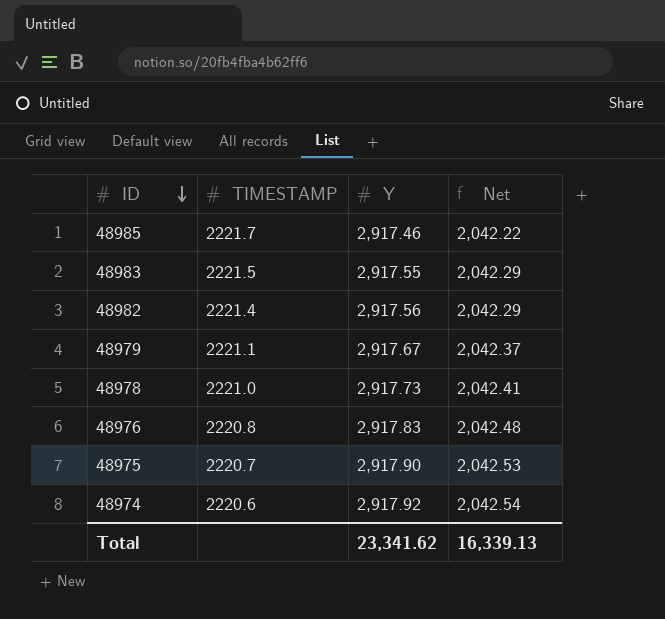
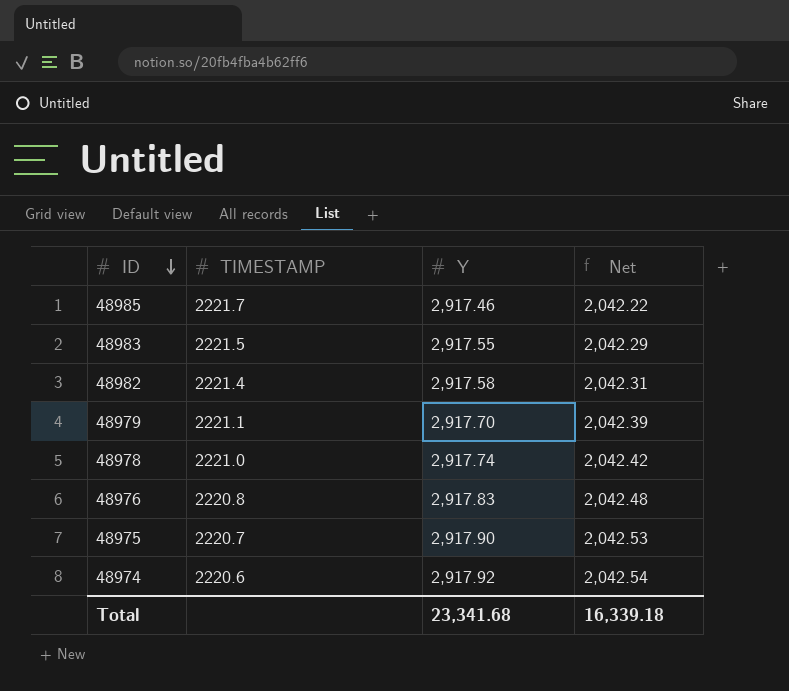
48982 | Y: 2,917.56 -> 2,917.58
48982 | Net: 2,042.29 -> 2,042.31
48979 | Y: 2,917.67 -> 2,917.70
48979 | Net: 2,042.37 -> 2,042.39
48978 | Y: 2,917.73 -> 2,917.74
48978 | Net: 2,042.41 -> 2,042.42
Total | Y: 23,341.62 -> 23,341.68
Total | Net: 16,339.13 -> 16,339.18

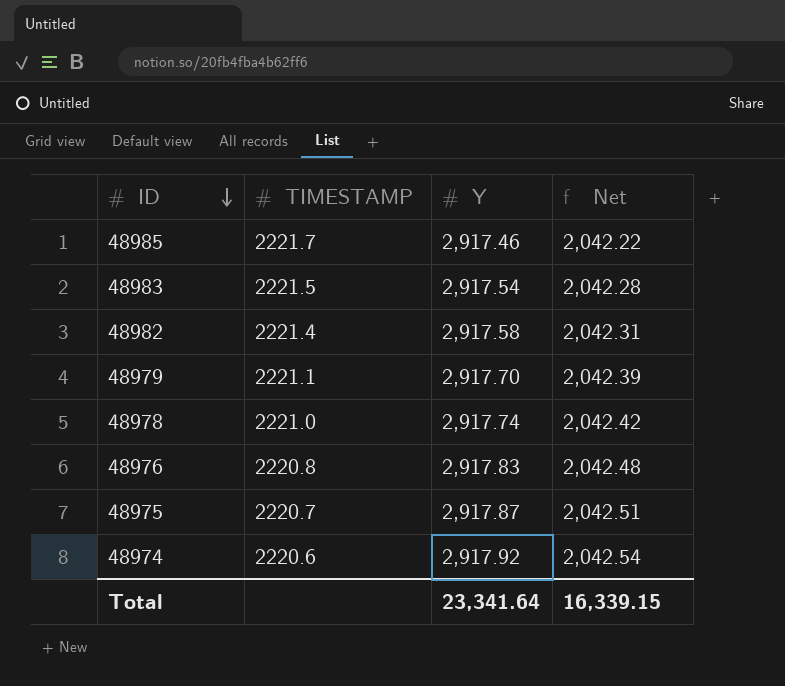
48983 | Y: 2,917.55 -> 2,917.54
48983 | Net: 2,042.29 -> 2,042.28
48975 | Y: 2,917.90 -> 2,917.87
48975 | Net: 2,042.53 -> 2,042.51
Total | Y: 23,341.68 -> 23,341.64
Total | Net: 16,339.18 -> 16,339.15

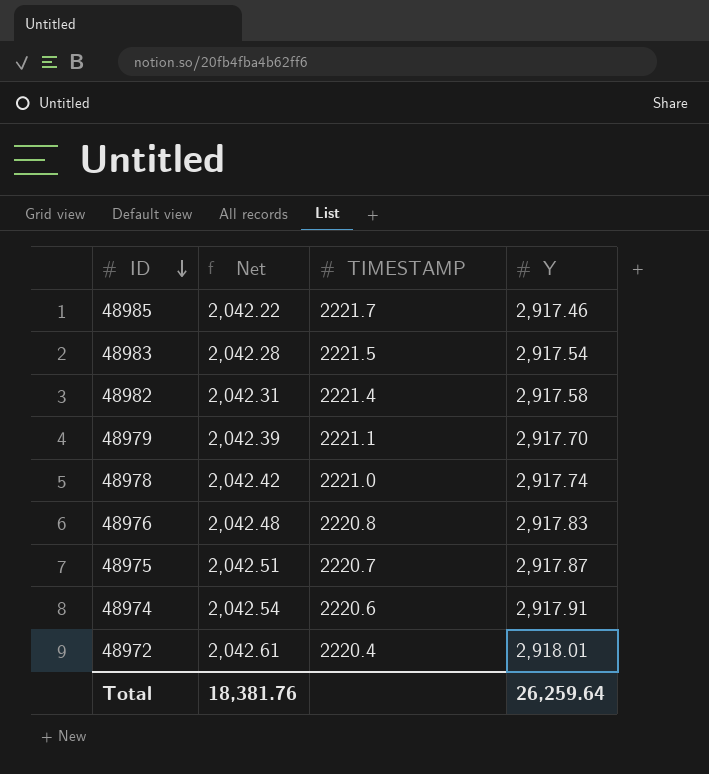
column Net | position: 4 -> 2
48974 | Y: 2,917.92 -> 2,917.91
row 48972: none -> 2,042.61 | 2220.4 | 2,918.01
Total | Net: 16,339.15 -> 18,381.76
Total | Y: 23,341.64 -> 26,259.64

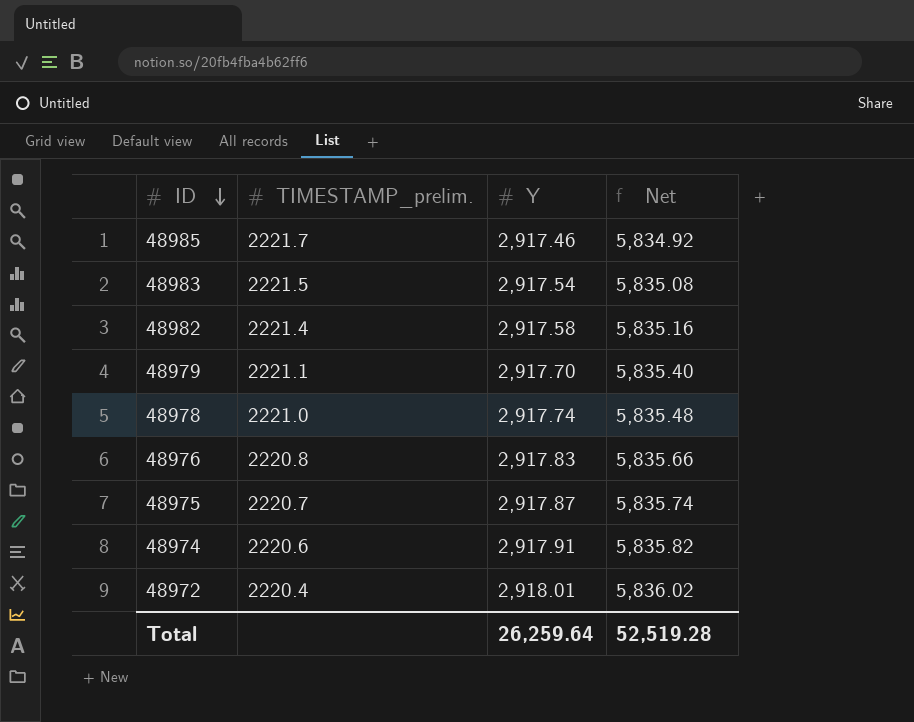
column name: TIMESTAMP -> TIMESTAMP_prelim.
column Net | formula: [Y] * 0.7 -> [Y] * 2
column Net | position: 2 -> 4
Total | Net: 18,381.76 -> 52,519.28

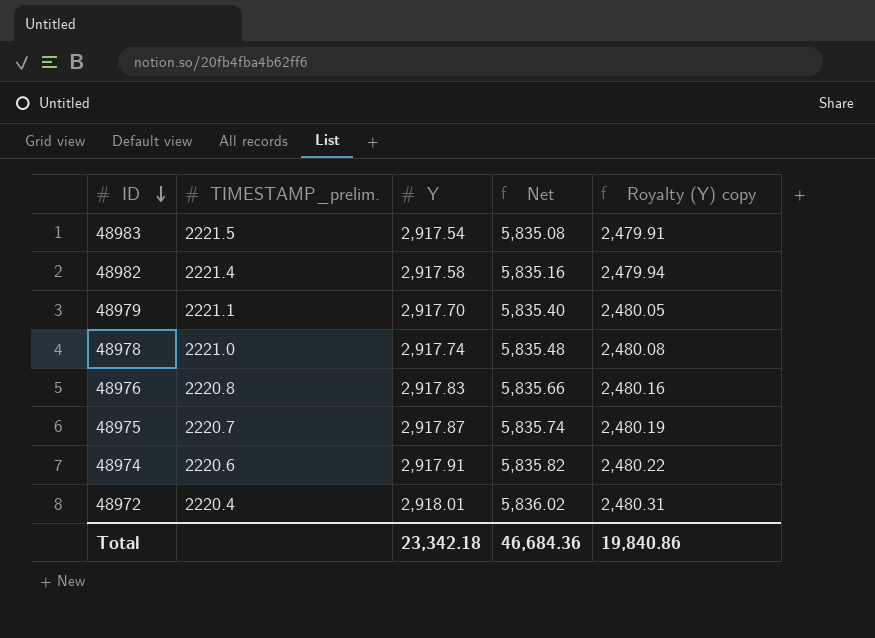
column Royalty (Y) copy | formula: none -> [Y] * 0.85
row 48985: 2221.7 | 2,917.46 | 5,834.92 -> none
Total | Y: 26,259.64 -> 23,342.18
Total | Net: 52,519.28 -> 46,684.36

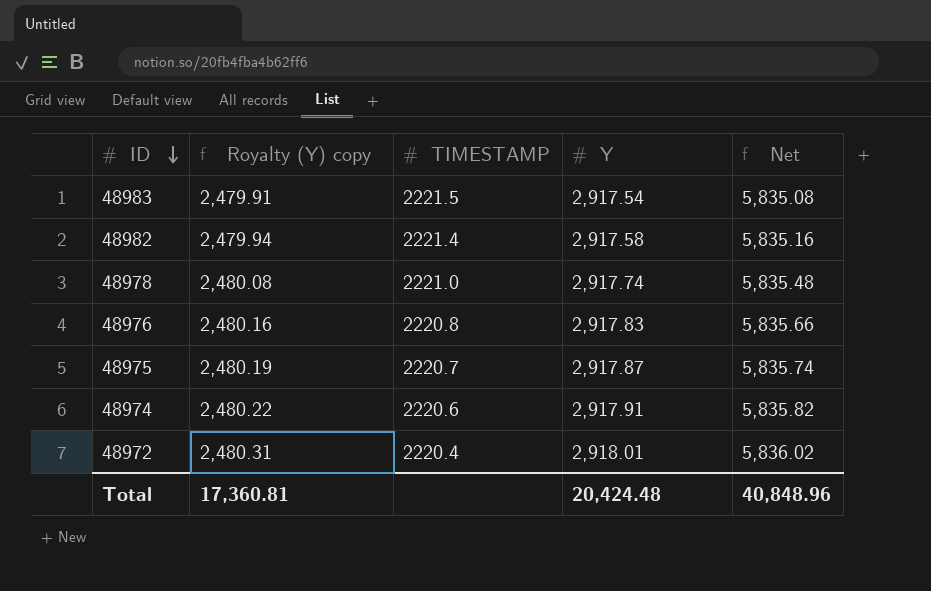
column Royalty (Y) copy | position: 5 -> 2
column name: TIMESTAMP_prelim. -> TIMESTAMP
row 48979: 2221.1 | 2,917.70 | 5,835.40 | 2,480.05 -> none
Total | Royalty (Y) copy: 19,840.86 -> 17,360.81
Total | Y: 23,342.18 -> 20,424.48
Total | Net: 46,684.36 -> 40,848.96

